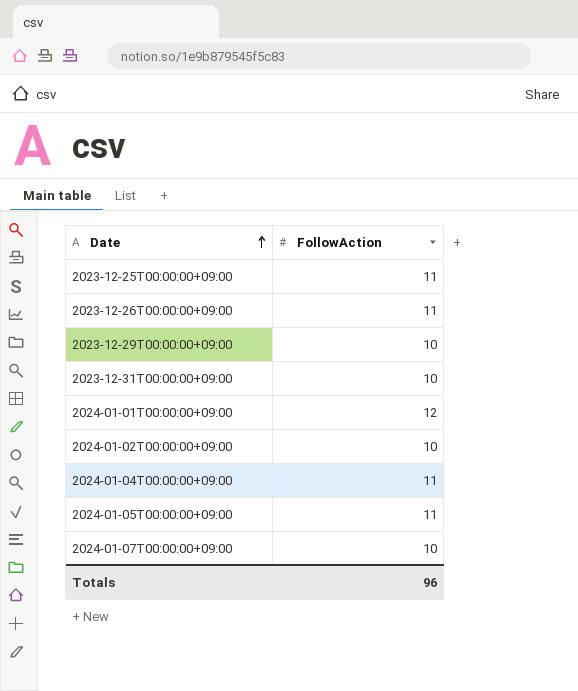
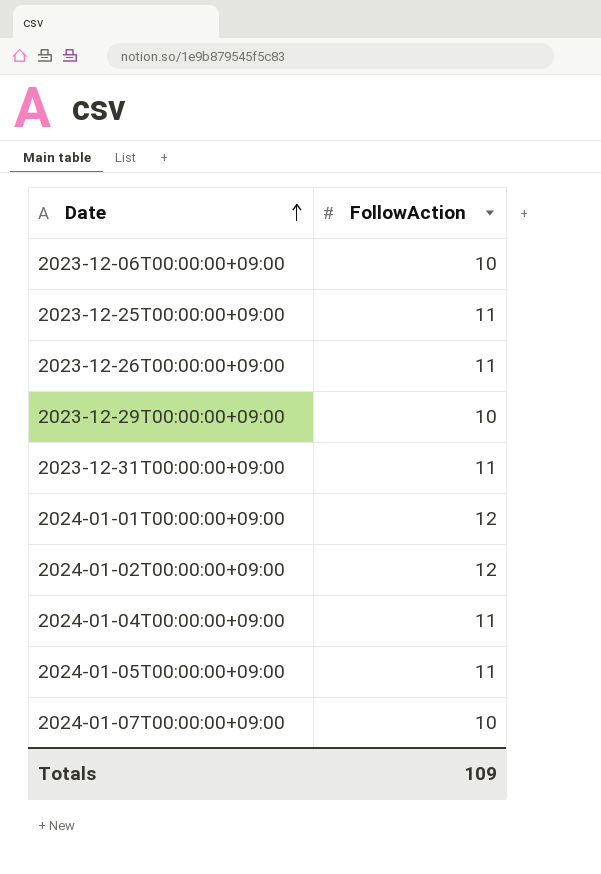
row 2023-12-06T00:00:00+09:00: none -> 10
2023-12-31T00:00:00+09:00 | FollowAction: 10 -> 11
2024-01-02T00:00:00+09:00 | FollowAction: 10 -> 12
Totals | FollowAction: 96 -> 109

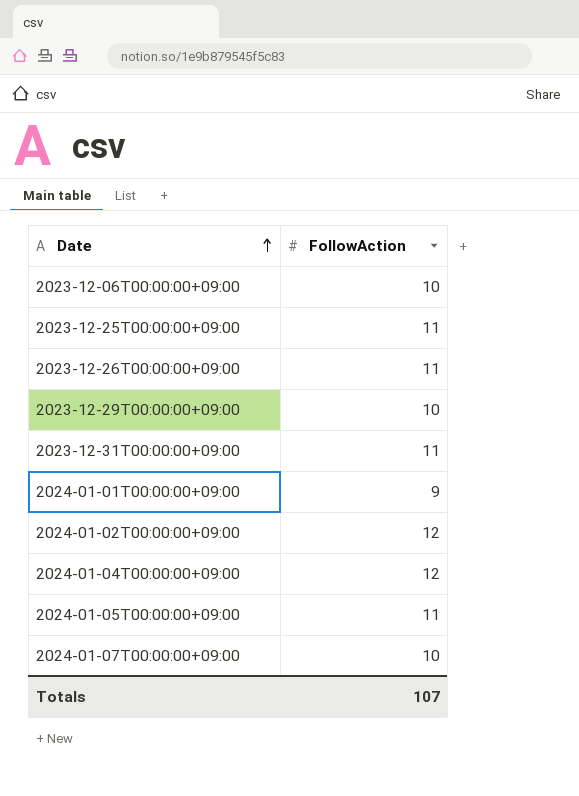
2024-01-01T00:00:00+09:00 | FollowAction: 12 -> 9
2024-01-04T00:00:00+09:00 | FollowAction: 11 -> 12
Totals | FollowAction: 109 -> 107

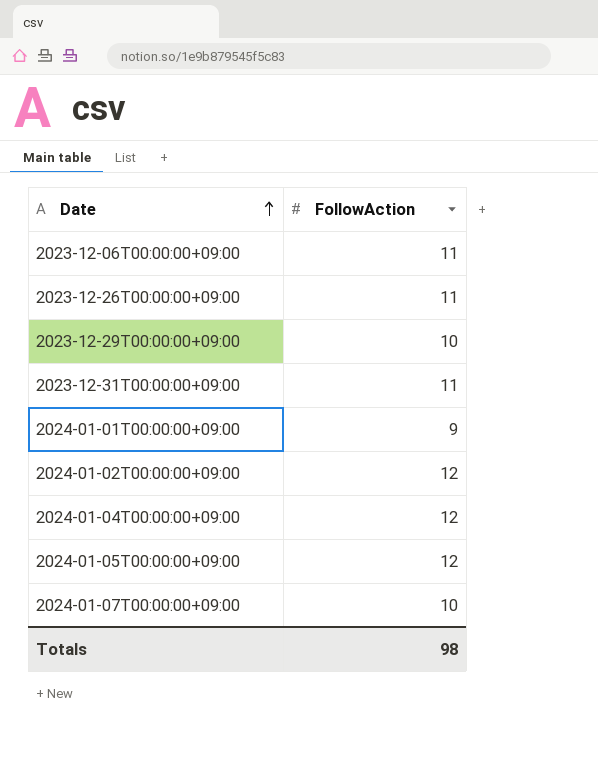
row 2023-12-25T00:00:00+09:00: 11 -> none
2023-12-06T00:00:00+09:00 | FollowAction: 10 -> 11
2024-01-05T00:00:00+09:00 | FollowAction: 11 -> 12
Totals | FollowAction: 107 -> 98

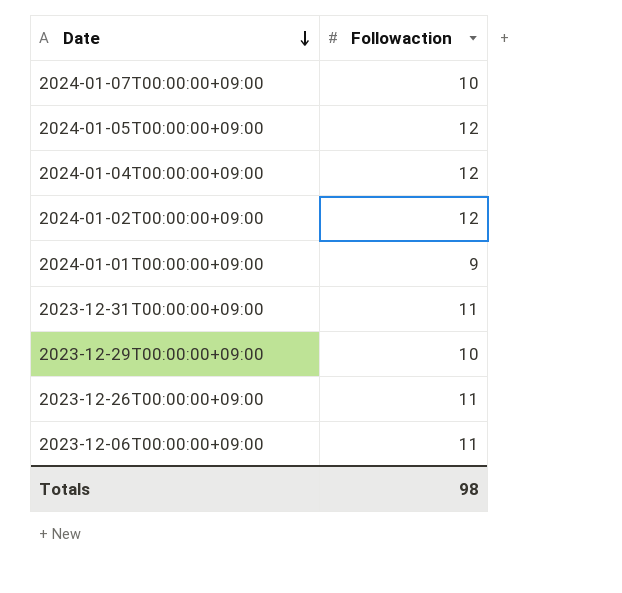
row order: Date ascending -> Date descending
column name: FollowAction -> Followaction

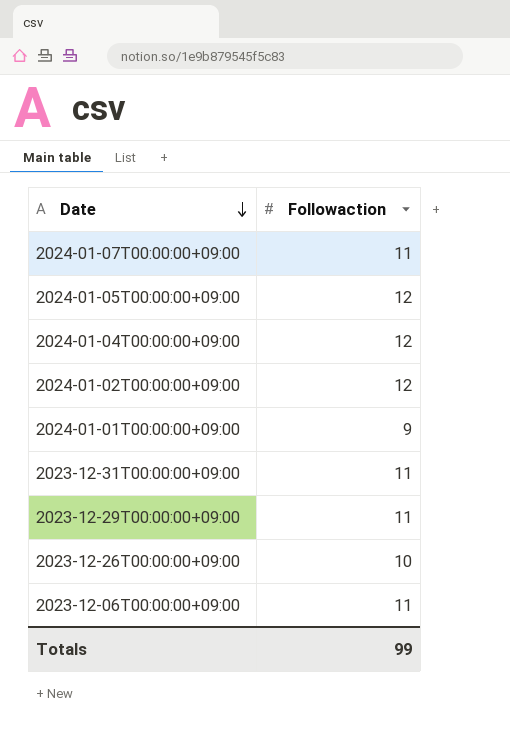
2024-01-07T00:00:00+09:00 | Followaction: 10 -> 11
2023-12-29T00:00:00+09:00 | Followaction: 10 -> 11
2023-12-26T00:00:00+09:00 | Followaction: 11 -> 10
Totals | Followaction: 98 -> 99

